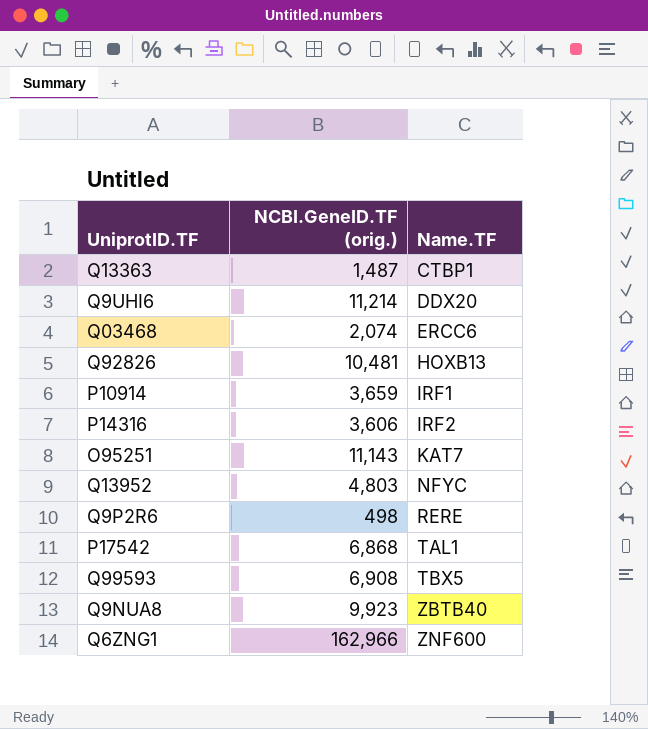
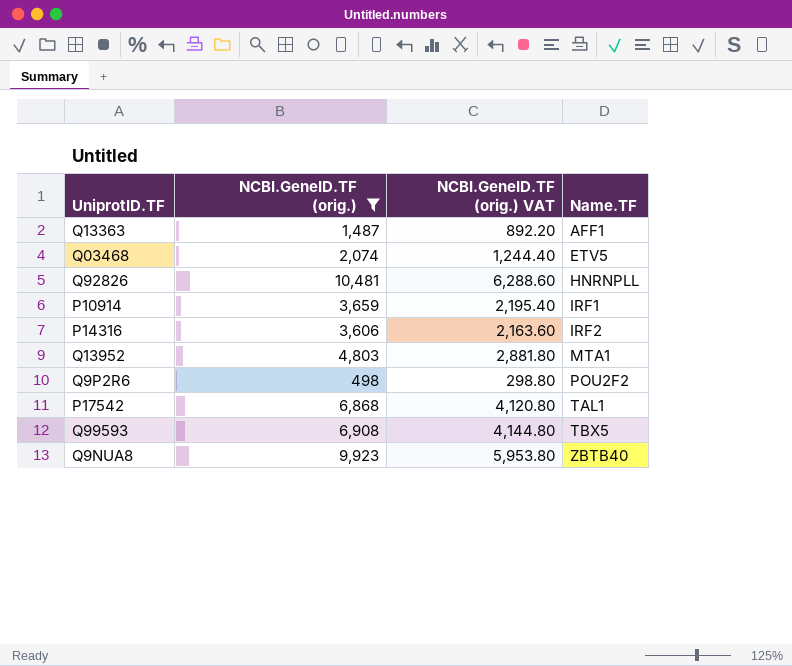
filter: none -> NCBI.GeneID.TF (orig.) <= 10,481
column NCBI.GeneID.TF (orig.) VAT | formula: none -> [NCBI.GeneID.TF (orig.)] * 0.6
Q13363 | Name.TF: CTBP1 -> AFF1
Q03468 | Name.TF: ERCC6 -> ETV5
Q92826 | Name.TF: HOXB13 -> HNRNPLL
Q13952 | Name.TF: NFYC -> MTA1
Q9P2R6 | Name.TF: RERE -> POU2F2

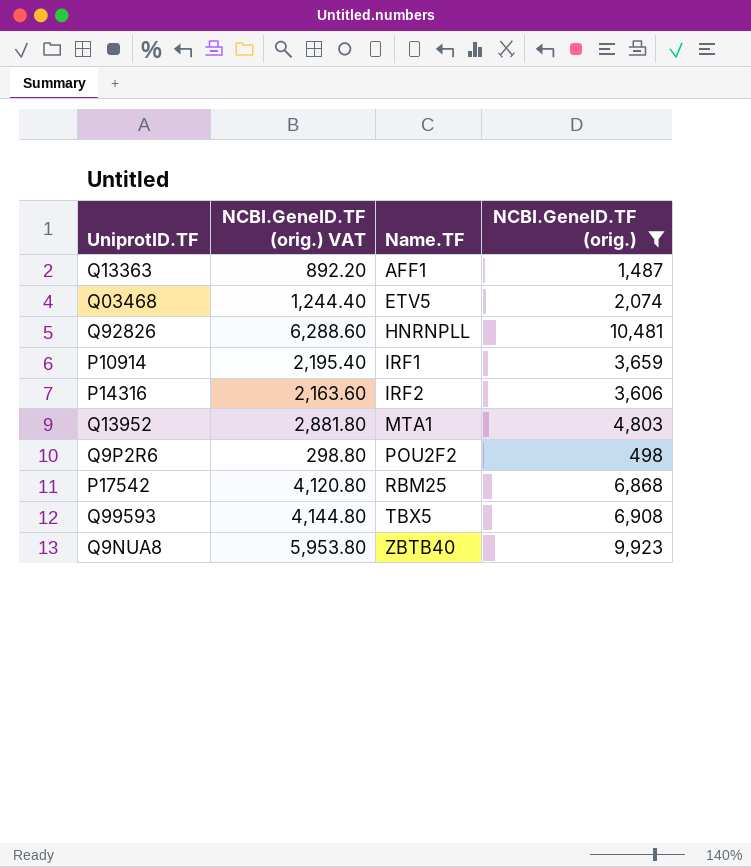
column NCBI.GeneID.TF (orig.) | position: 2 -> 4
P17542 | Name.TF: TAL1 -> RBM25

